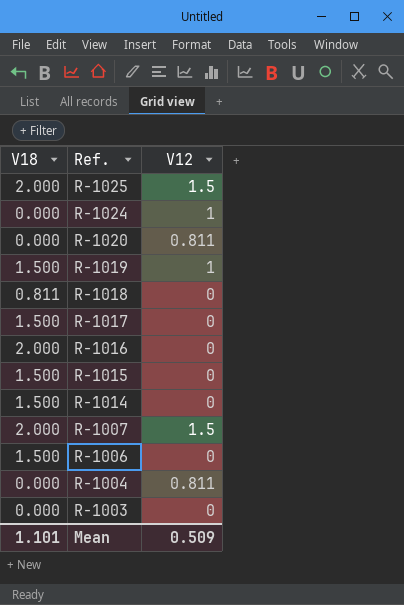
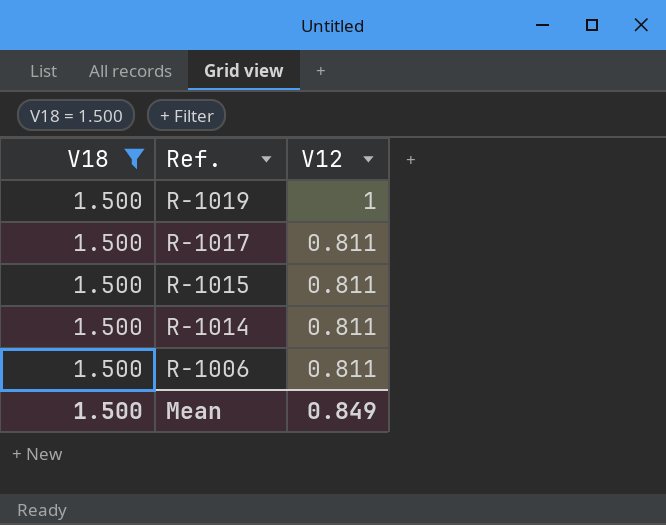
filter: none -> V18 = 1.500
R-1017 | V12: 0 -> 0.811
R-1015 | V12: 0 -> 0.811
R-1014 | V12: 0 -> 0.811
R-1006 | V12: 0 -> 0.811
Mean | V18: 1.101 -> 1.500
Mean | V12: 0.509 -> 0.849

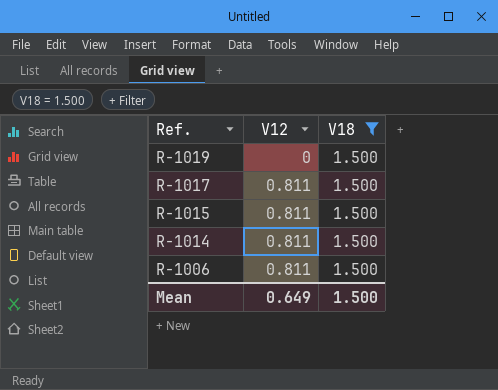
column V18 | position: 1 -> 3
R-1019 | V12: 1 -> 0
Mean | V12: 0.849 -> 0.649

